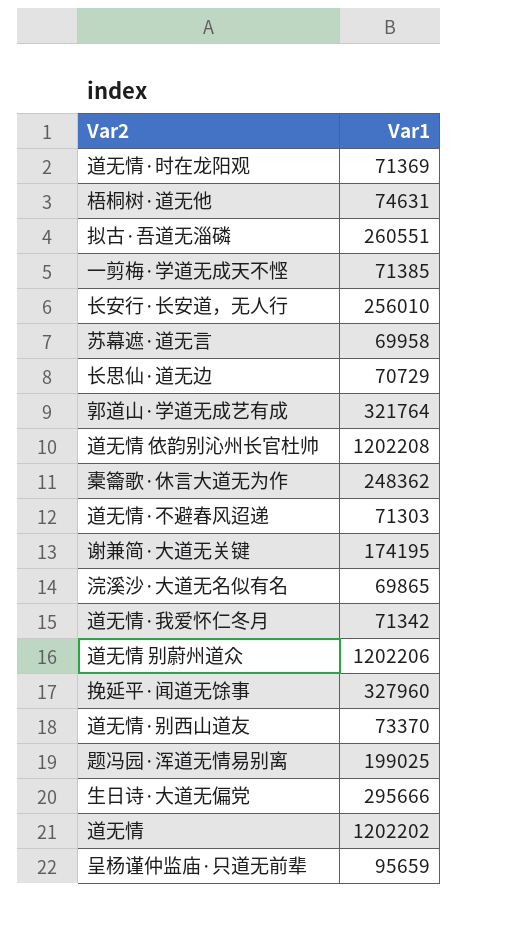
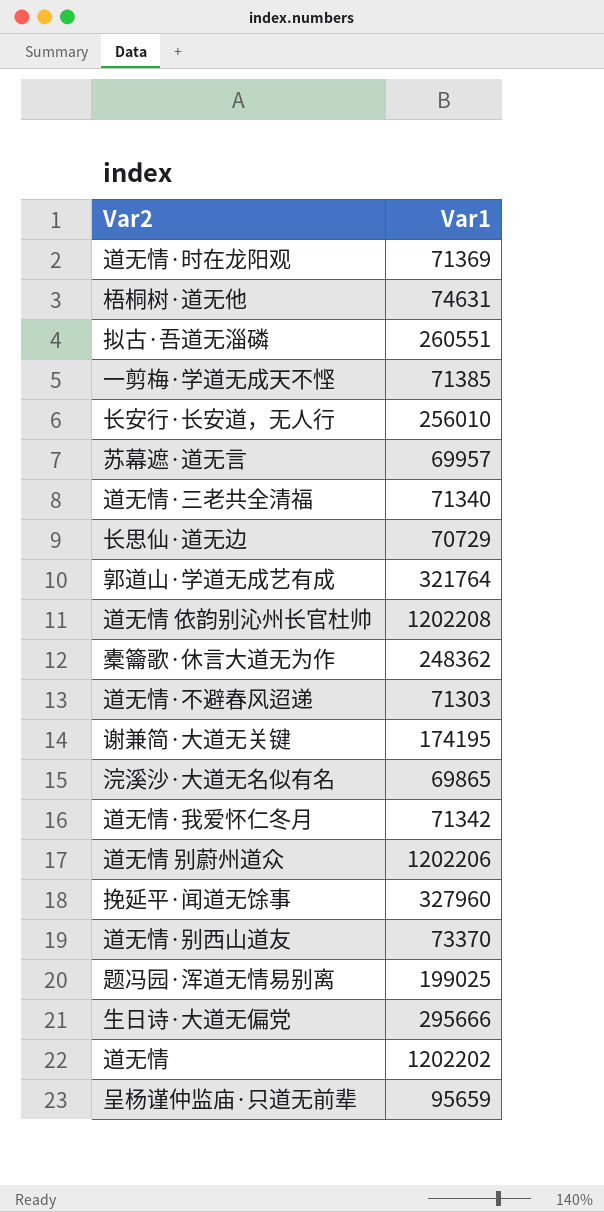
苏幕遮·道无言 | Var1: 69958 -> 69957
row 道无情·三老共全清福: none -> 71340

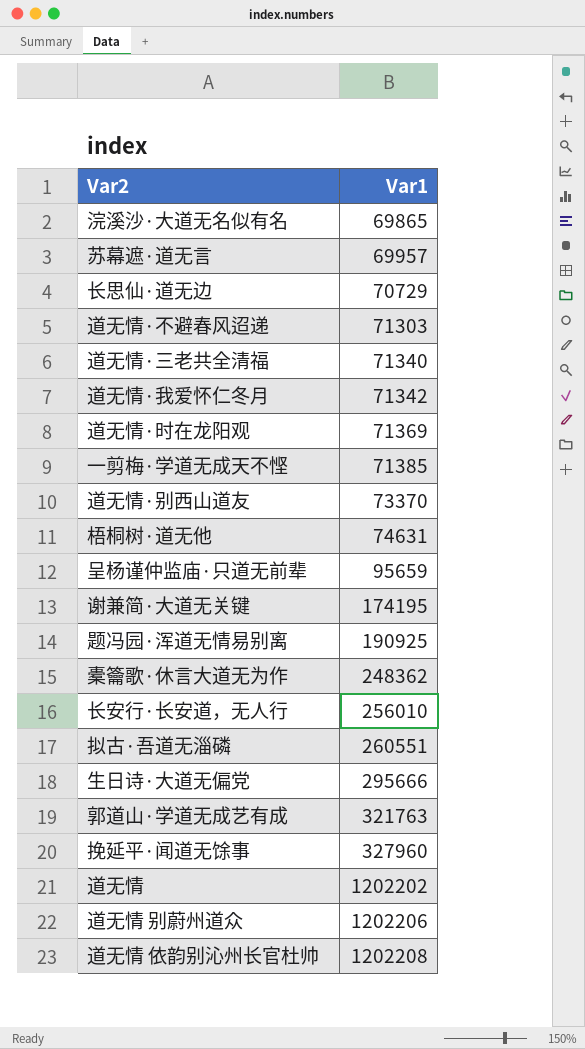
row order: none -> Var1 ascending
题冯园·浑道无情易别离 | Var1: 199025 -> 190925
郭道山·学道无成艺有成 | Var1: 321764 -> 321763

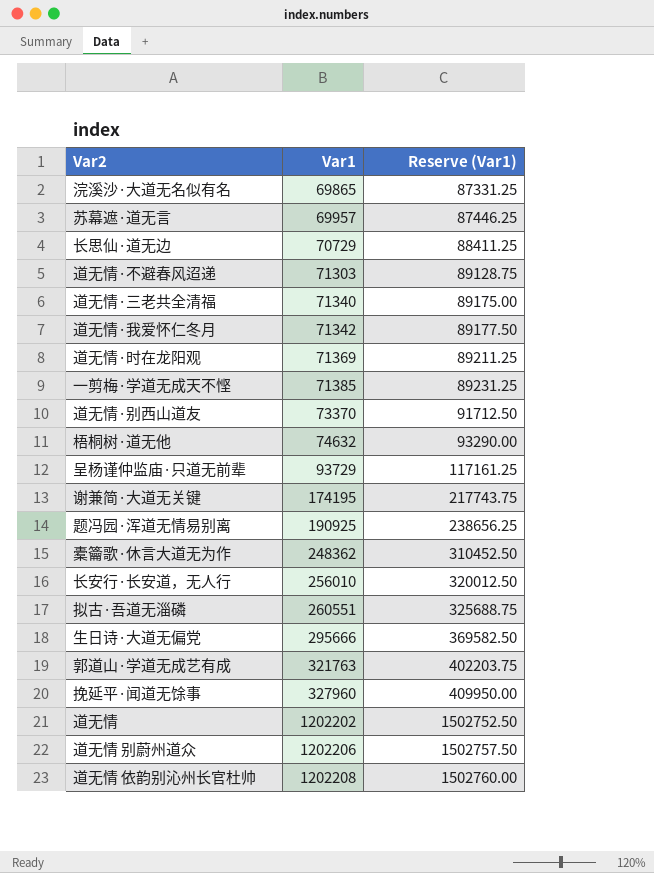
column Reserve (Var1) | formula: none -> [Var1] * 1.25
梧桐树·道无他 | Var1: 74631 -> 74632
呈杨谨仲监庙·只道无前辈 | Var1: 95659 -> 93729

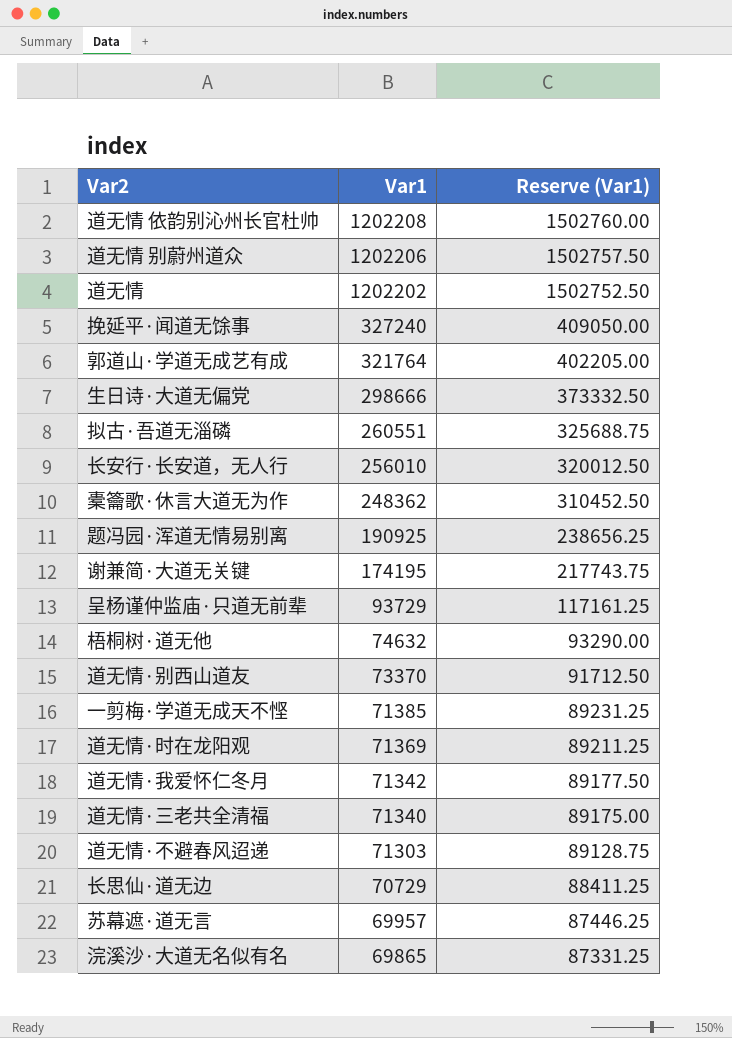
row order: Var1 ascending -> Var1 descending
挽延平·闻道无馀事 | Var1: 327960 -> 327240
挽延平·闻道无馀事 | Reserve (Var1): 409950.00 -> 409050.00
郭道山·学道无成艺有成 | Var1: 321763 -> 321764
郭道山·学道无成艺有成 | Reserve (Var1): 402203.75 -> 402205.00
生日诗·大道无偏党 | Var1: 295666 -> 298666
生日诗·大道无偏党 | Reserve (Var1): 369582.50 -> 373332.50

